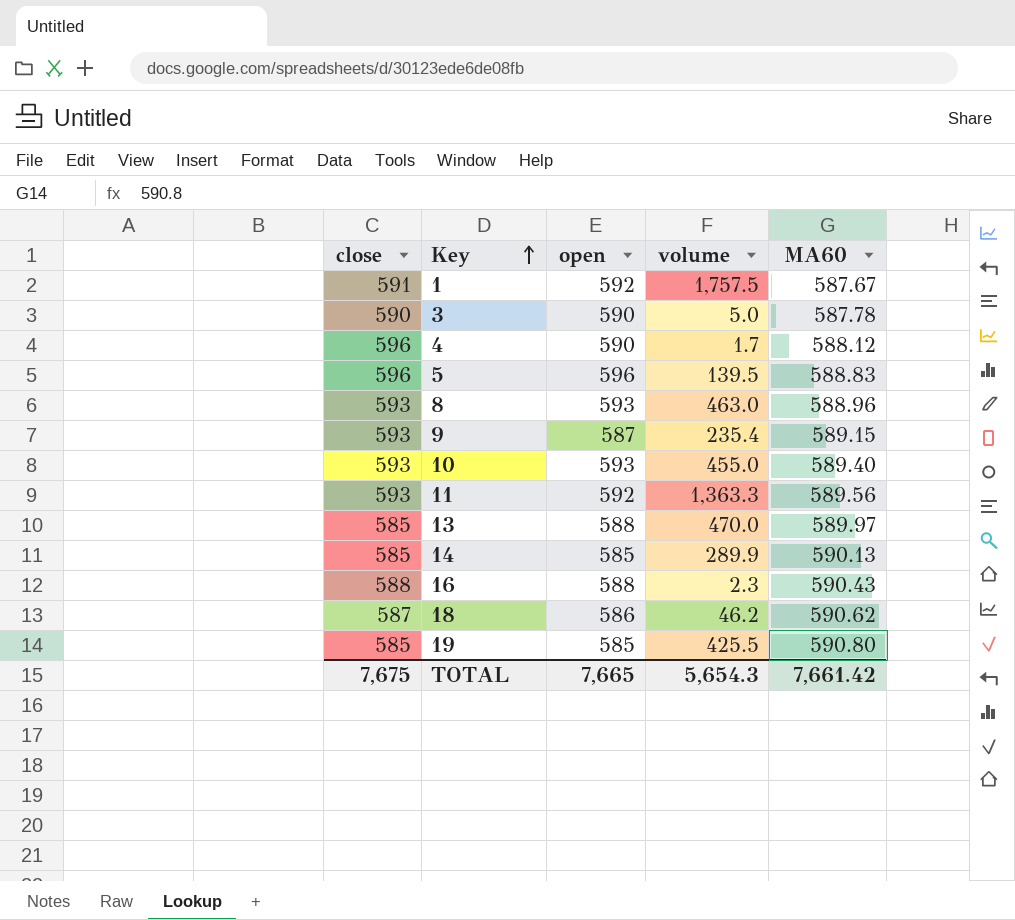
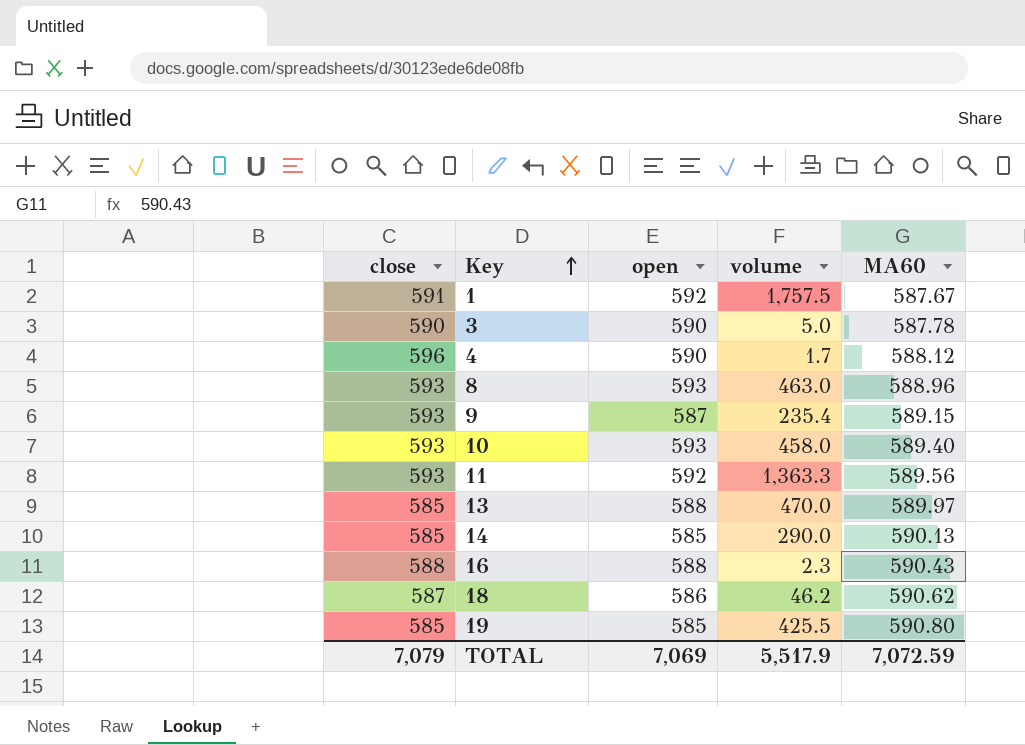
row 5: 596 | 596 | 139.5 | 588.83 -> none
10 | volume: 455.0 -> 458.0
14 | volume: 289.9 -> 290.0
TOTAL | close: 7,675 -> 7,079
TOTAL | open: 7,665 -> 7,069
TOTAL | volume: 5,654.3 -> 5,517.9
TOTAL | MA60: 7,661.42 -> 7,072.59

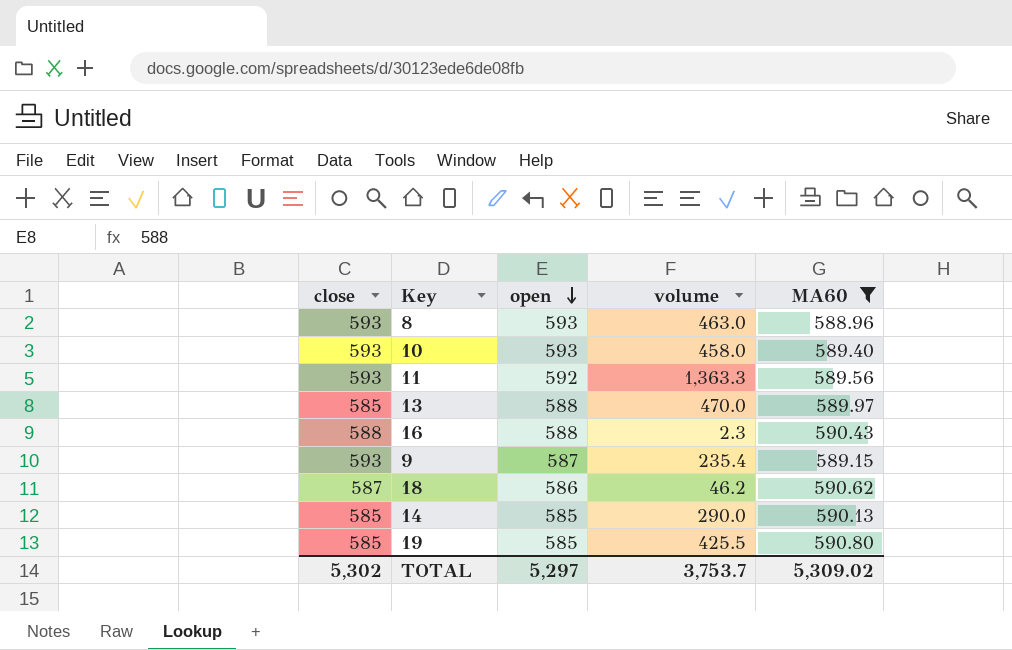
filter: none -> MA60 >= 588.96
row order: Key ascending -> open descending
TOTAL | close: 7,079 -> 5,302
TOTAL | open: 7,069 -> 5,297
TOTAL | volume: 5,517.9 -> 3,753.7
TOTAL | MA60: 7,072.59 -> 5,309.02

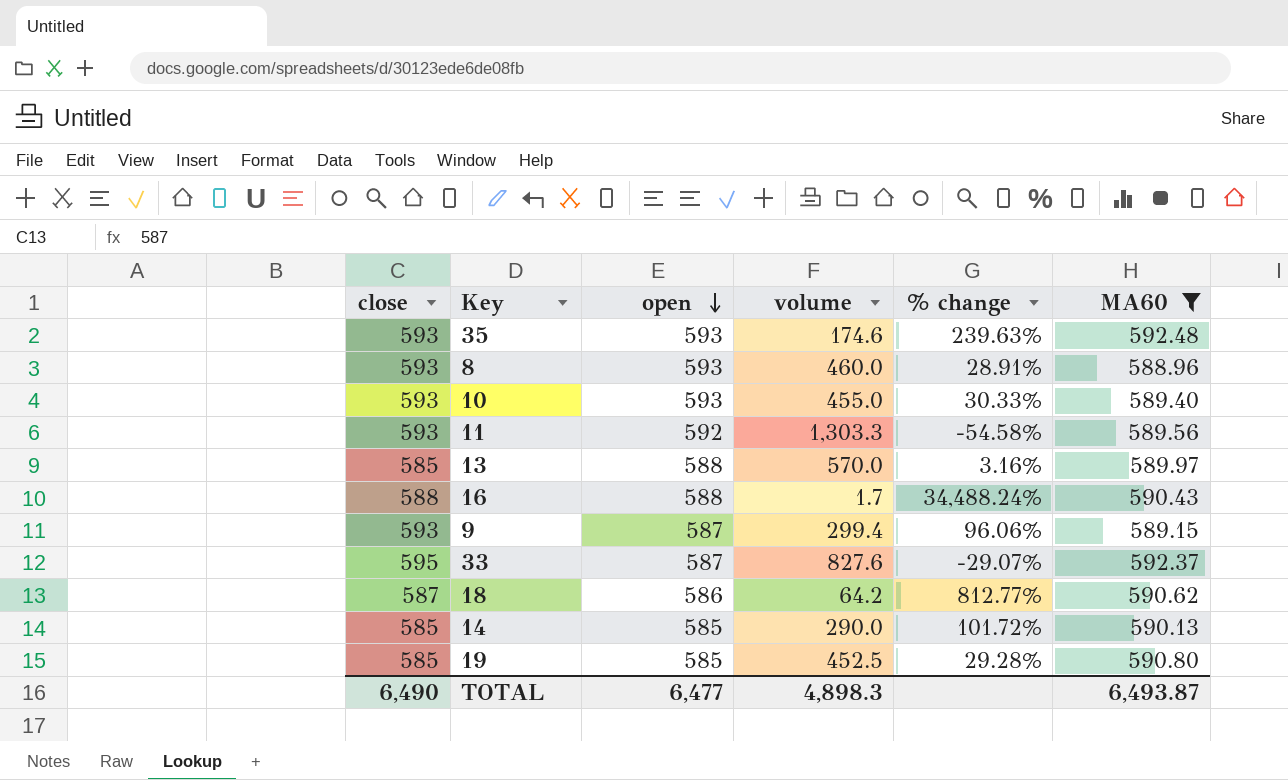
column % change | formula: none -> ([open] - [volume]) / [volume]
row 35: none -> 593 | 593 | 174.6 | 239.63% | 592.48
8 | volume: 463.0 -> 460.0
10 | volume: 458.0 -> 455.0
11 | volume: 1,363.3 -> 1,303.3
13 | volume: 470.0 -> 570.0
16 | volume: 2.3 -> 1.7
9 | volume: 235.4 -> 299.4
row 33: none -> 595 | 587 | 827.6 | -29.07% | 592.37
18 | volume: 46.2 -> 64.2
19 | volume: 425.5 -> 452.5
TOTAL | close: 5,302 -> 6,490
TOTAL | open: 5,297 -> 6,477
TOTAL | volume: 3,753.7 -> 4,898.3
TOTAL | MA60: 5,309.02 -> 6,493.87

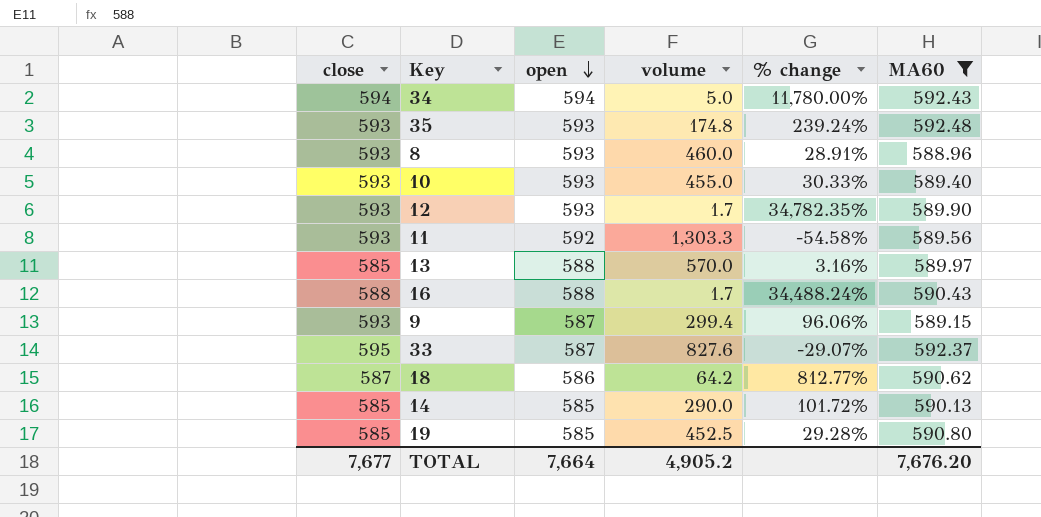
row 34: none -> 594 | 594 | 5.0 | 11,780.00% | 592.43
35 | volume: 174.6 -> 174.8
35 | % change: 239.63% -> 239.24%
row 12: none -> 593 | 593 | 1.7 | 34,782.35% | 589.90
TOTAL | close: 6,490 -> 7,677
TOTAL | open: 6,477 -> 7,664
TOTAL | volume: 4,898.3 -> 4,905.2
TOTAL | MA60: 6,493.87 -> 7,676.20

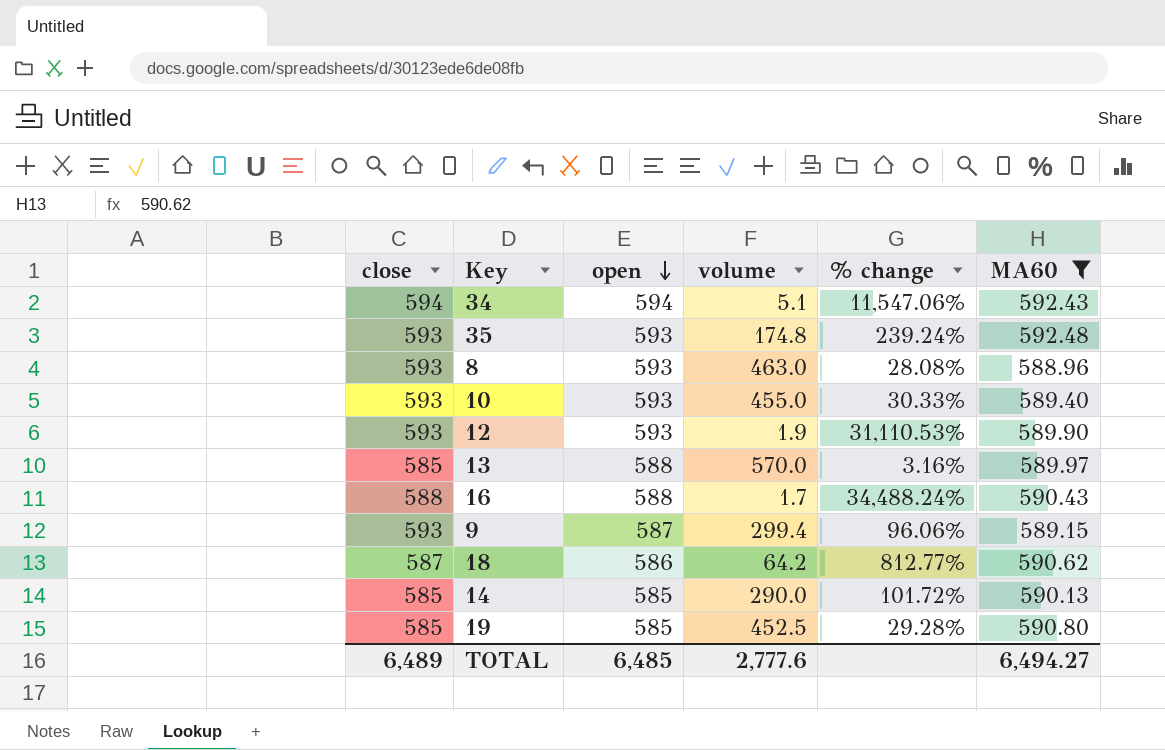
row 11: 593 | 592 | 1,303.3 | -54.58% | 589.56 -> none
row 33: 595 | 587 | 827.6 | -29.07% | 592.37 -> none
34 | volume: 5.0 -> 5.1
34 | % change: 11,780.00% -> 11,547.06%
8 | volume: 460.0 -> 463.0
8 | % change: 28.91% -> 28.08%
12 | volume: 1.7 -> 1.9
12 | % change: 34,782.35% -> 31,110.53%
TOTAL | close: 7,677 -> 6,489
TOTAL | open: 7,664 -> 6,485
TOTAL | volume: 4,905.2 -> 2,777.6
TOTAL | MA60: 7,676.20 -> 6,494.27

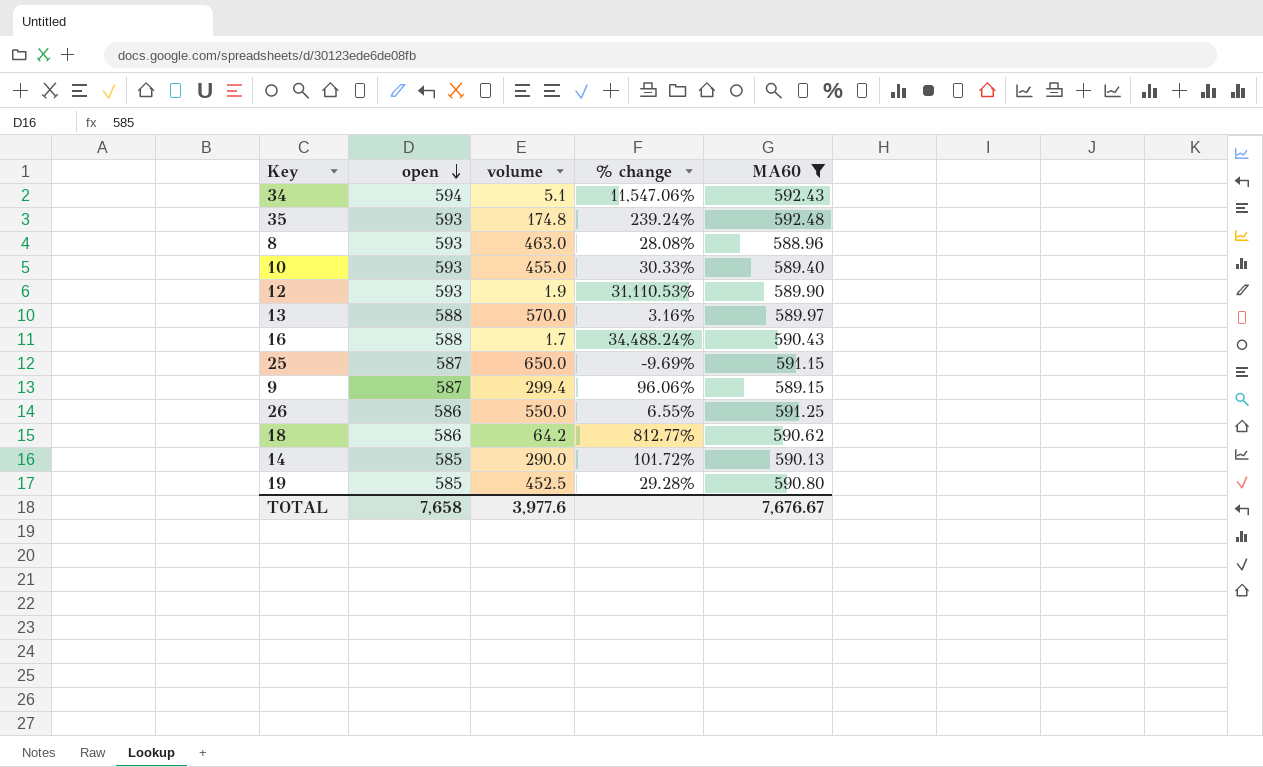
column close | position: 1 -> none
row 25: none -> 587 | 650.0 | -9.69% | 591.15
row 26: none -> 586 | 550.0 | 6.55% | 591.25
TOTAL | open: 6,485 -> 7,658
TOTAL | volume: 2,777.6 -> 3,977.6
TOTAL | MA60: 6,494.27 -> 7,676.67

